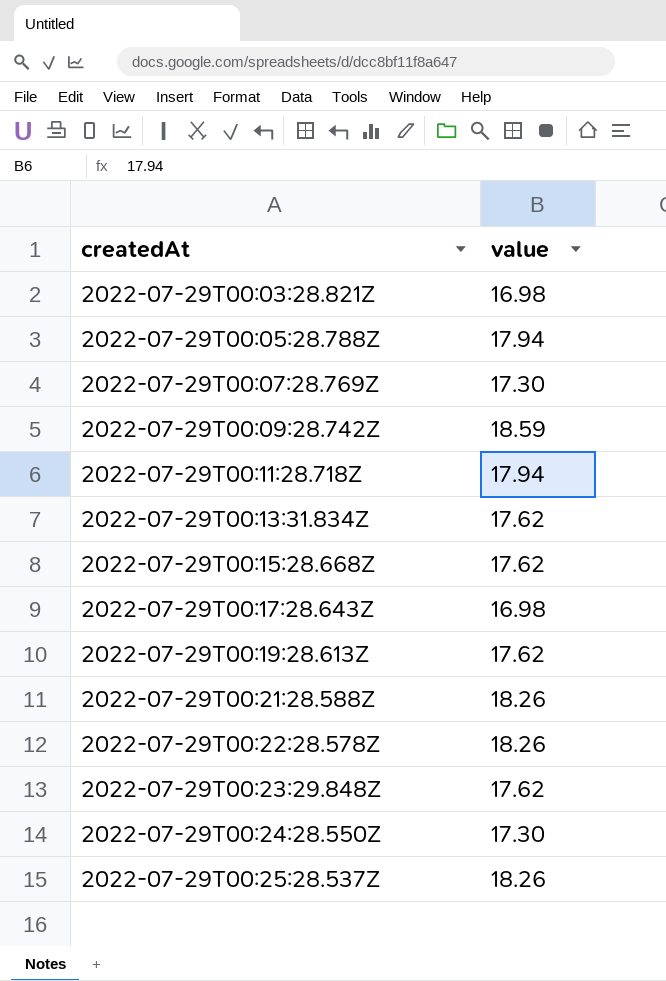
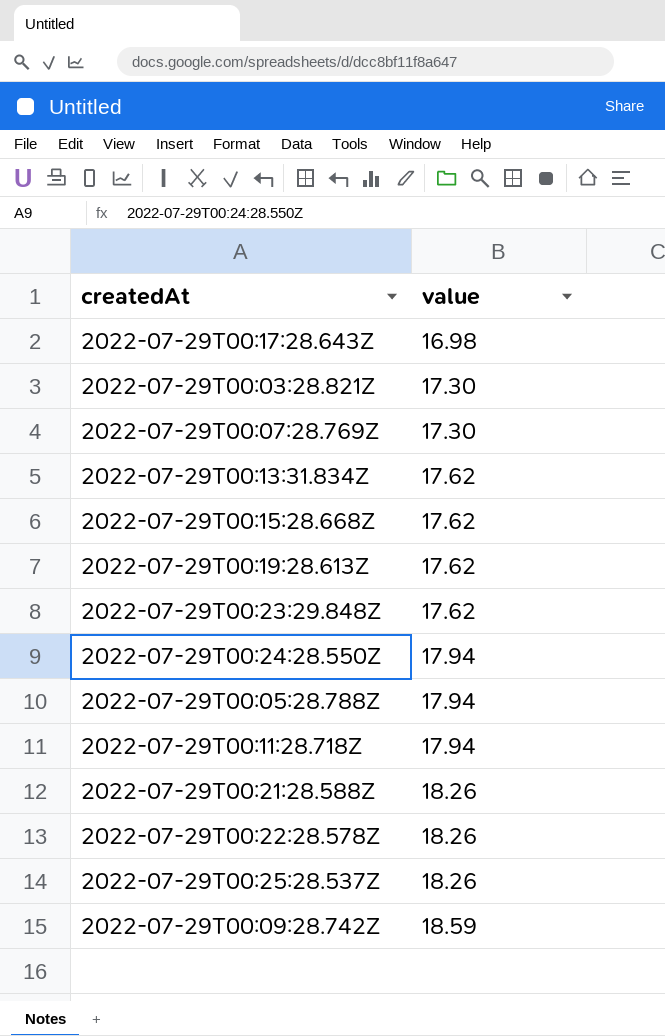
row order: createdAt ascending -> value ascending
2022-07-29T00:03:28.821Z | value: 16.98 -> 17.30
2022-07-29T00:24:28.550Z | value: 17.30 -> 17.94

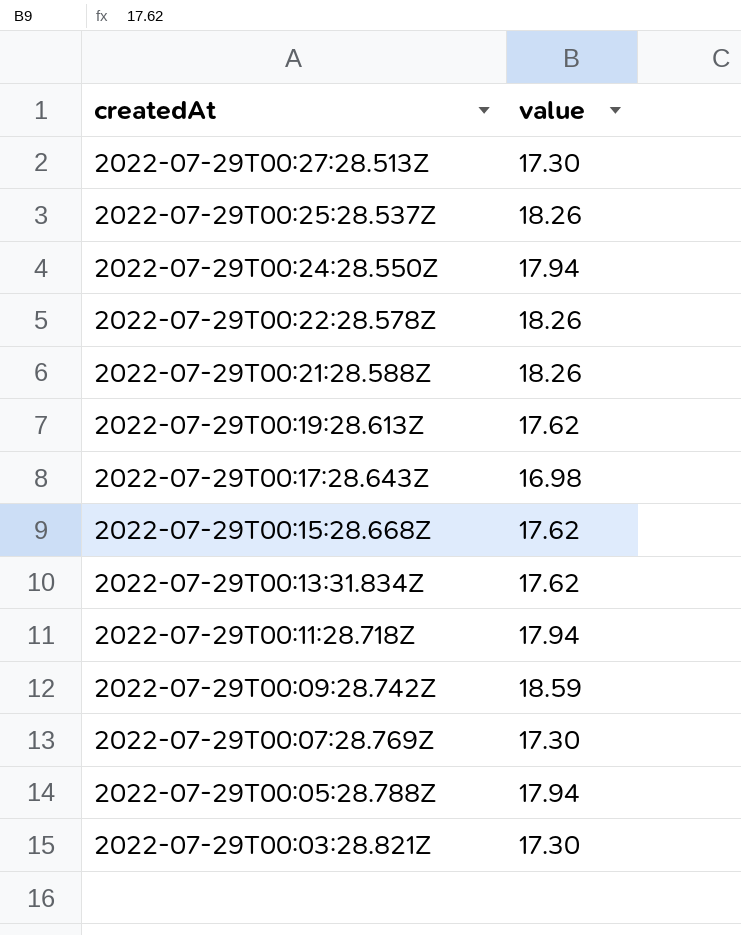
row order: value ascending -> createdAt descending
row 2022-07-29T00:23:29.848Z: 17.62 -> none
row 2022-07-29T00:27:28.513Z: none -> 17.30

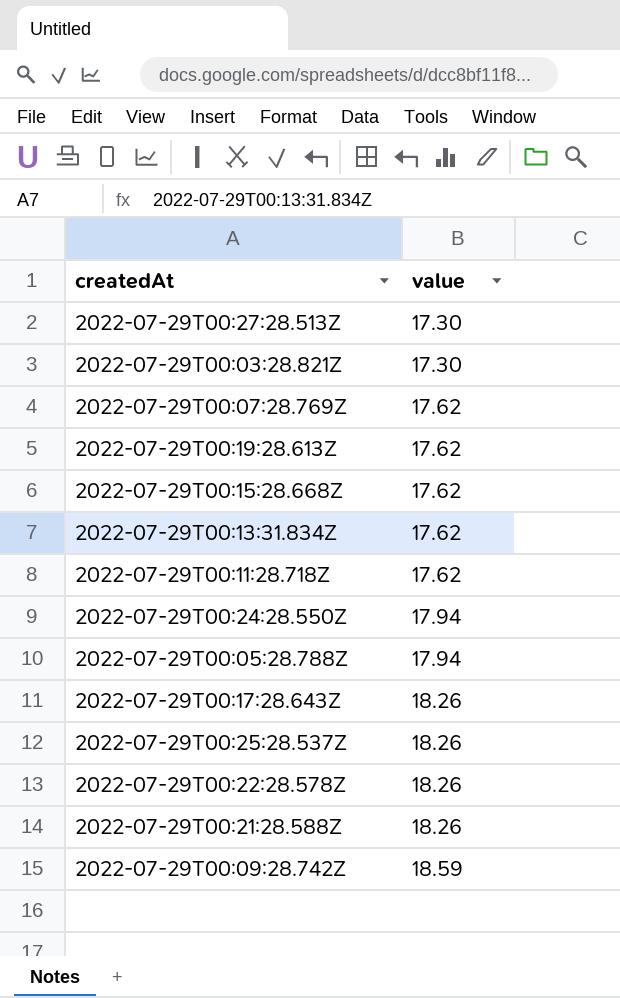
row order: createdAt descending -> value ascending
2022-07-29T00:07:28.769Z | value: 17.30 -> 17.62
2022-07-29T00:11:28.718Z | value: 17.94 -> 17.62
2022-07-29T00:17:28.643Z | value: 16.98 -> 18.26

